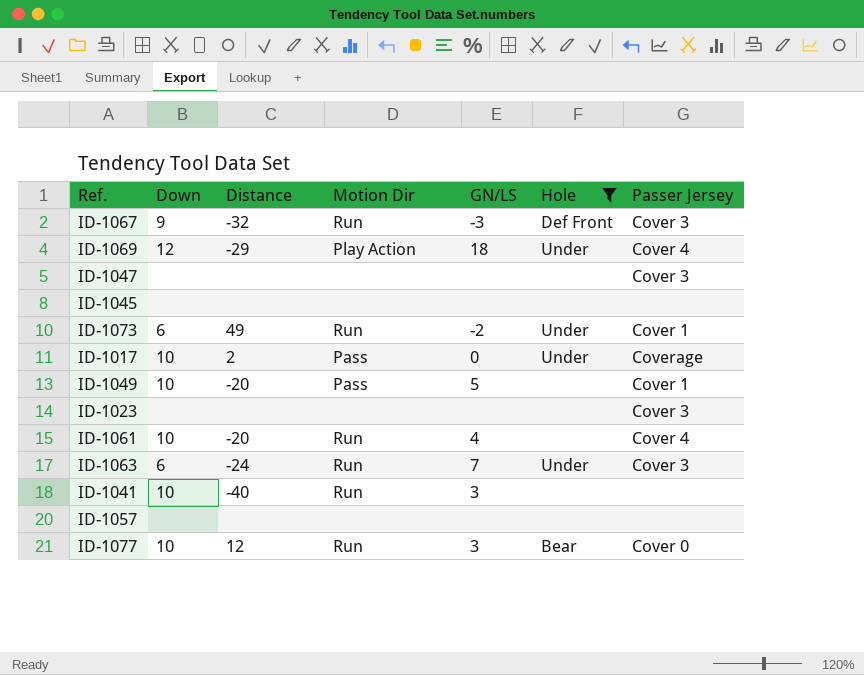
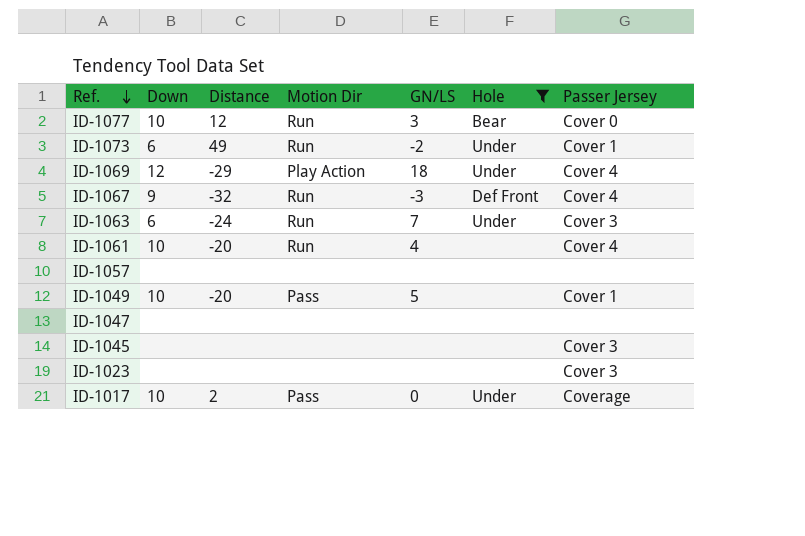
row order: none -> Ref. descending
row ID-1041: 10 | -40 | Run | 3 | none | none -> none
ID-1067 | Passer Jersey: Cover 3 -> Cover 4
ID-1047 | Passer Jersey: Cover 3 -> none
ID-1045 | Passer Jersey: none -> Cover 3

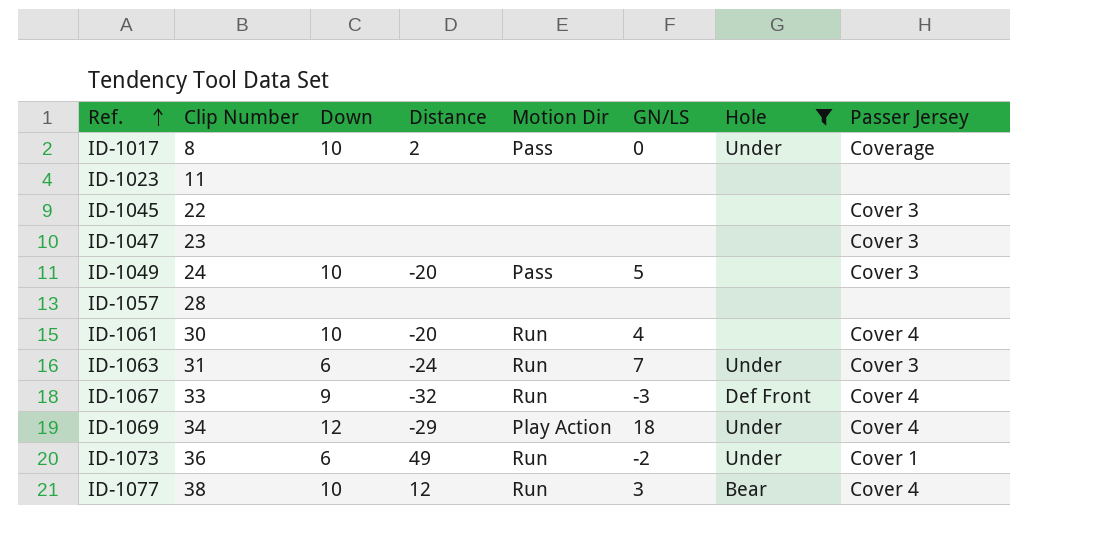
row order: Ref. descending -> Ref. ascending
column Clip Number | position: none -> 2
ID-1023 | Passer Jersey: Cover 3 -> none
ID-1047 | Passer Jersey: none -> Cover 3
ID-1049 | Passer Jersey: Cover 1 -> Cover 3
ID-1077 | Passer Jersey: Cover 0 -> Cover 4

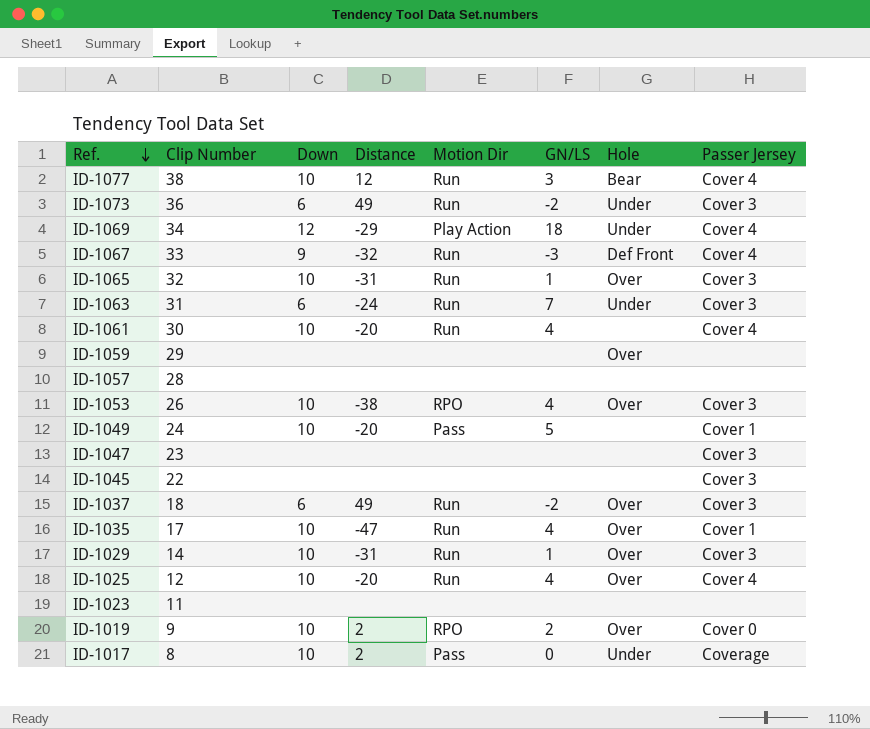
filter: Hole != Over -> none
row order: Ref. ascending -> Ref. descending
ID-1073 | Passer Jersey: Cover 1 -> Cover 3
ID-1049 | Passer Jersey: Cover 3 -> Cover 1

